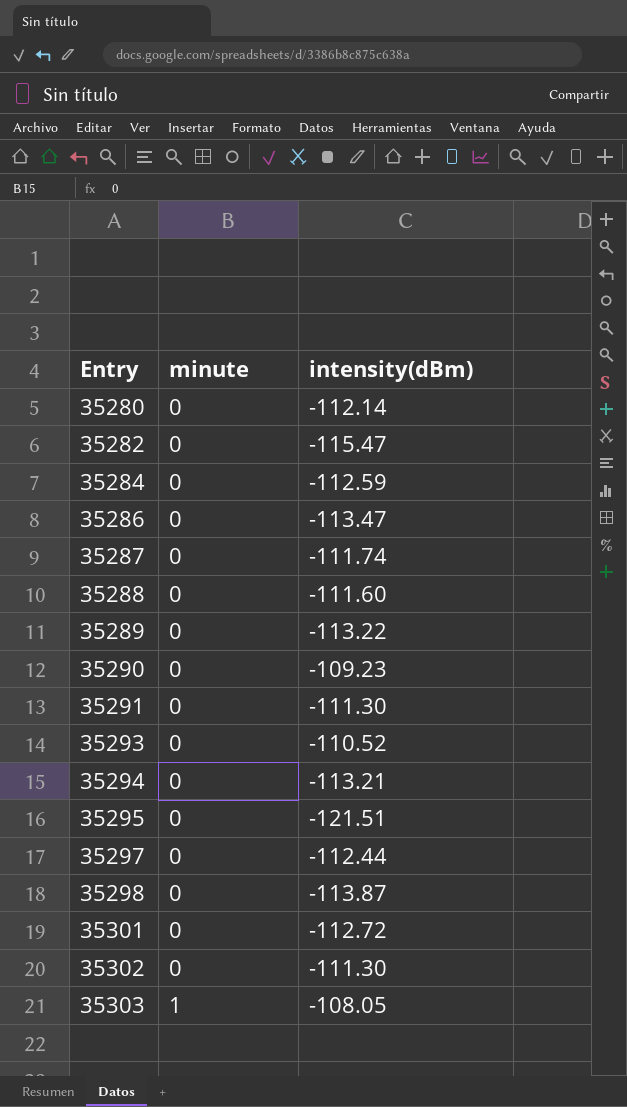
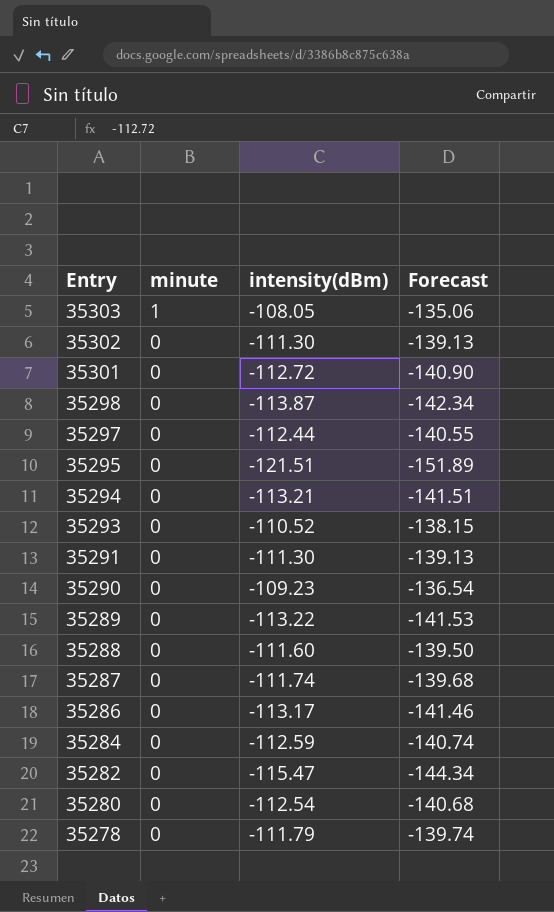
row order: Entry ascending -> Entry descending
column Forecast | formula: none -> [intensity(dBm)] * 1.25
35286 | intensity(dBm): -113.47 -> -113.17
35280 | intensity(dBm): -112.14 -> -112.54
row 35278: none -> 0 | -111.79 | -139.74

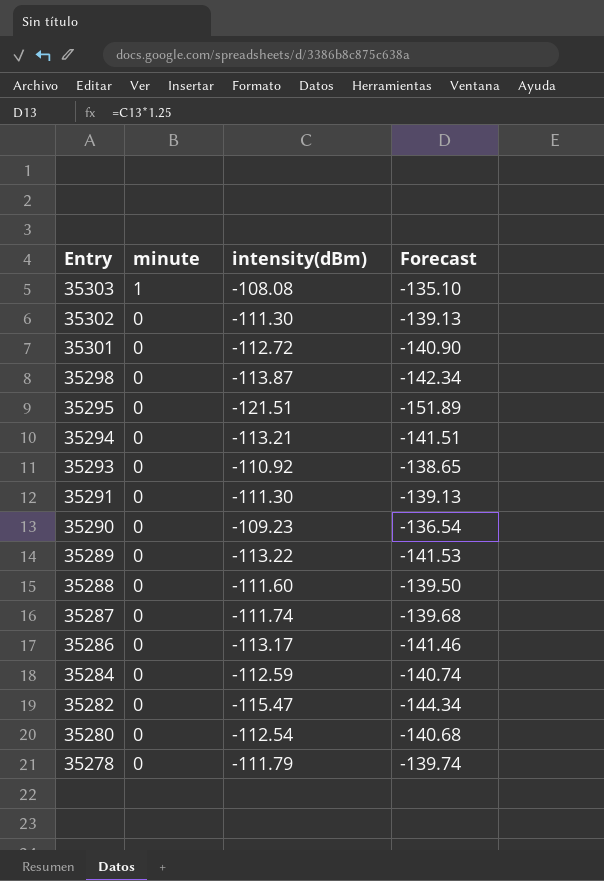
row 35297: 0 | -112.44 | -140.55 -> none
35303 | intensity(dBm): -108.05 -> -108.08
35303 | Forecast: -135.06 -> -135.10
35293 | intensity(dBm): -110.52 -> -110.92
35293 | Forecast: -138.15 -> -138.65

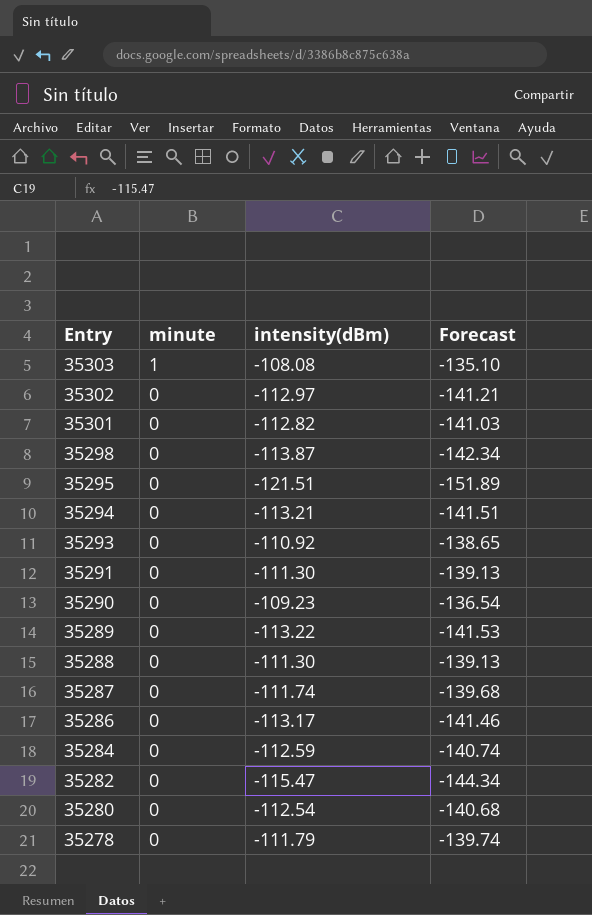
35302 | intensity(dBm): -111.30 -> -112.97
35302 | Forecast: -139.13 -> -141.21
35301 | intensity(dBm): -112.72 -> -112.82
35301 | Forecast: -140.90 -> -141.03
35288 | intensity(dBm): -111.60 -> -111.30
35288 | Forecast: -139.50 -> -139.13

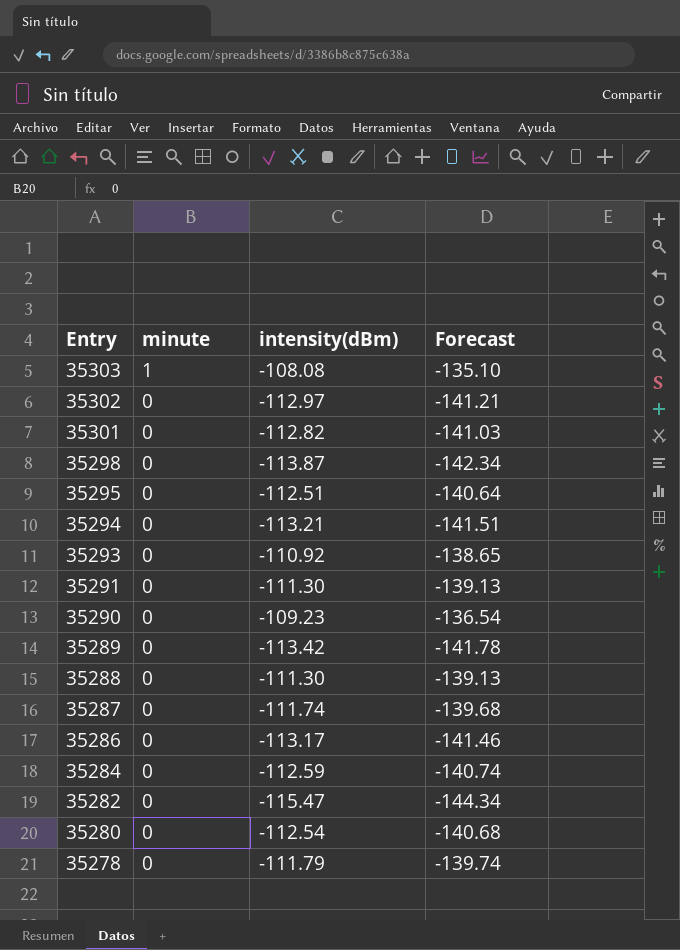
35295 | intensity(dBm): -121.51 -> -112.51
35295 | Forecast: -151.89 -> -140.64
35289 | intensity(dBm): -113.22 -> -113.42
35289 | Forecast: -141.53 -> -141.78

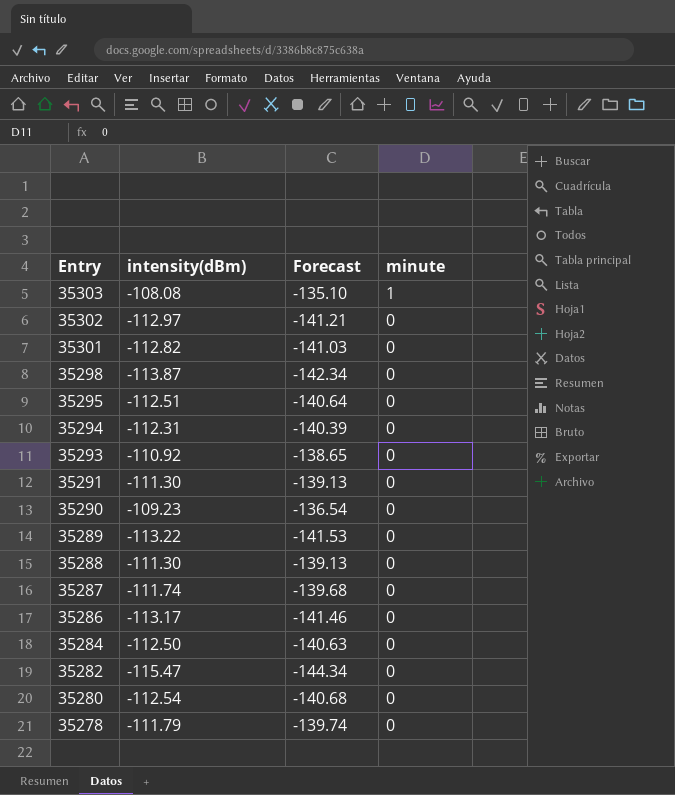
column minute | position: 2 -> 4
35294 | intensity(dBm): -113.21 -> -112.31
35294 | Forecast: -141.51 -> -140.39
35289 | intensity(dBm): -113.42 -> -113.22
35289 | Forecast: -141.78 -> -141.53
35284 | intensity(dBm): -112.59 -> -112.50
35284 | Forecast: -140.74 -> -140.63

